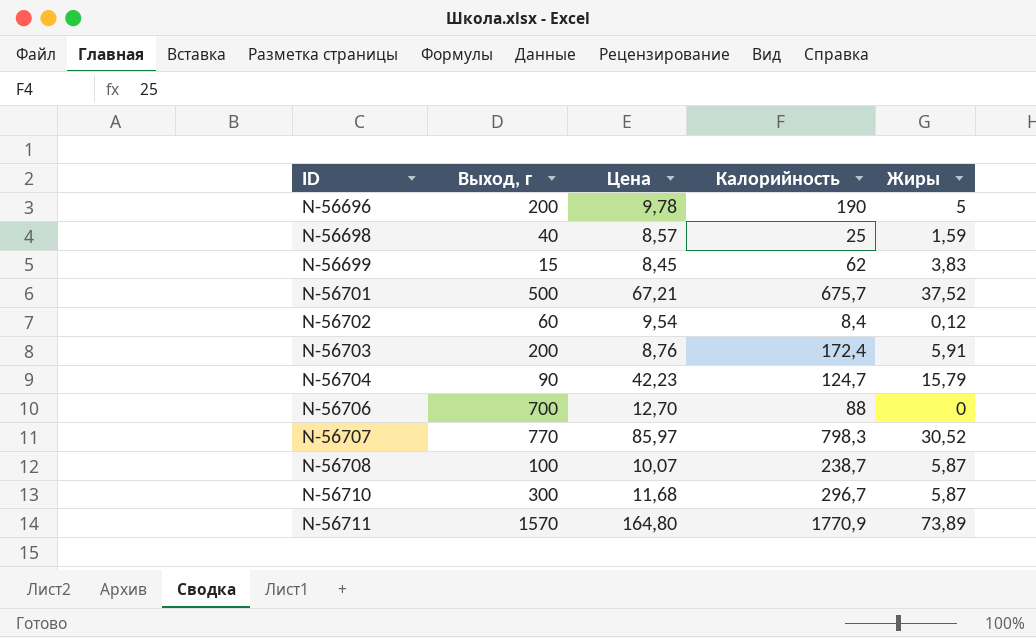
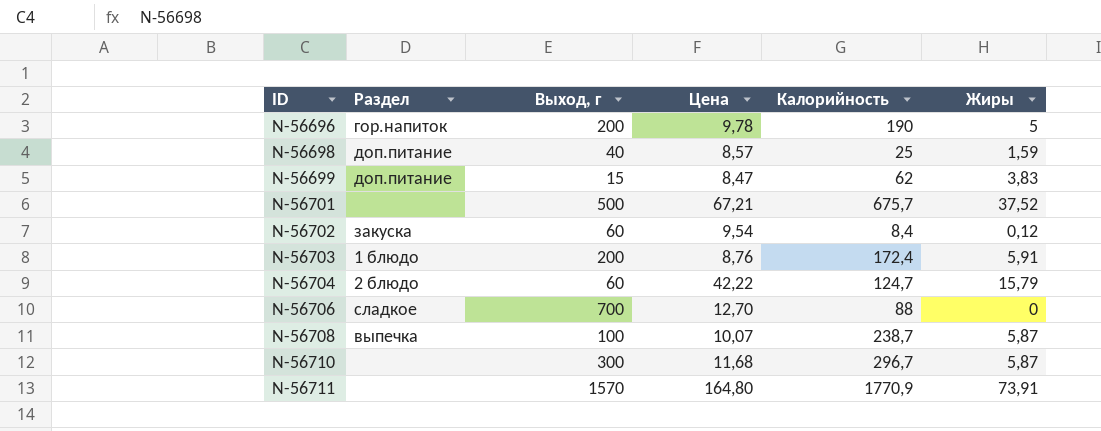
column Раздел | position: none -> 2
row N-56707: 770 | 85,97 | 798,3 | 30,52 -> none
N-56699 | Цена: 8,45 -> 8,47
N-56704 | Выход, г: 90 -> 60
N-56704 | Цена: 42,23 -> 42,22
N-56711 | Жиры: 73,89 -> 73,91

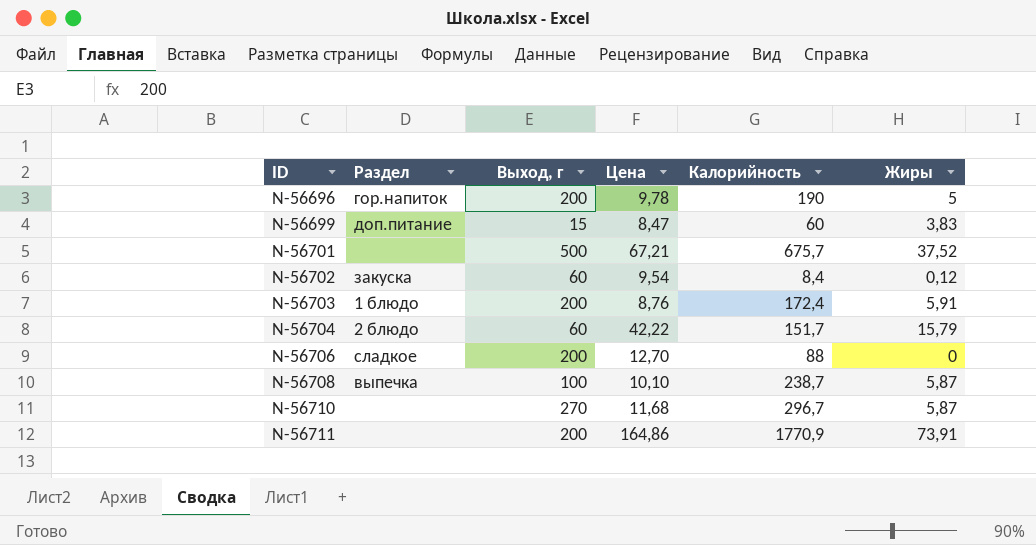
row N-56698: доп.питание | 40 | 8,57 | 25 | 1,59 -> none
N-56699 | Калорийность: 62 -> 60
N-56704 | Калорийность: 124,7 -> 151,7
N-56706 | Выход, г: 700 -> 200
N-56708 | Цена: 10,07 -> 10,10
N-56710 | Выход, г: 300 -> 270
N-56711 | Выход, г: 1570 -> 200
N-56711 | Цена: 164,80 -> 164,86

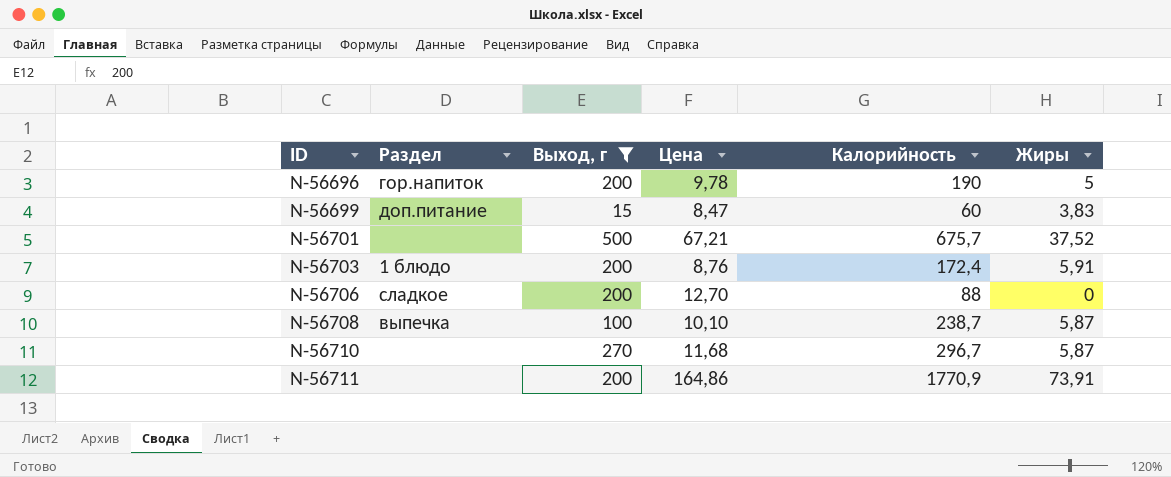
filter: none -> Выход, г != 60

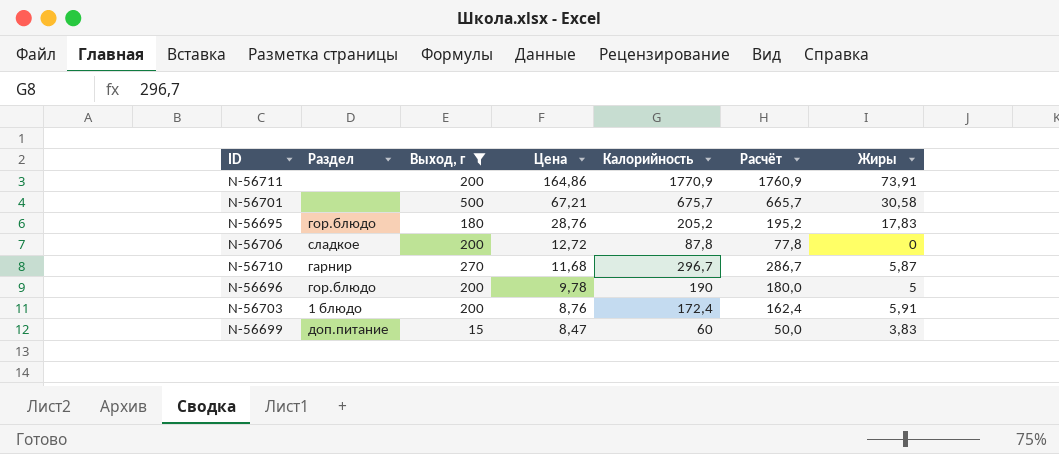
row order: ID ascending -> Цена descending
column Расчёт | formula: none -> [Калорийность] - 10
row N-56708: выпечка | 100 | 10,10 | 238,7 | 5,87 -> none
N-56701 | Жиры: 37,52 -> 30,58
row N-56695: none -> гор.блюдо | 180 | 28,76 | 205,2 | 195,2 | 17,83
N-56706 | Цена: 12,70 -> 12,72
N-56706 | Калорийность: 88 -> 87,8
N-56710 | Раздел: none -> гарнир
N-56696 | Раздел: гор.напиток -> гор.блюдо

